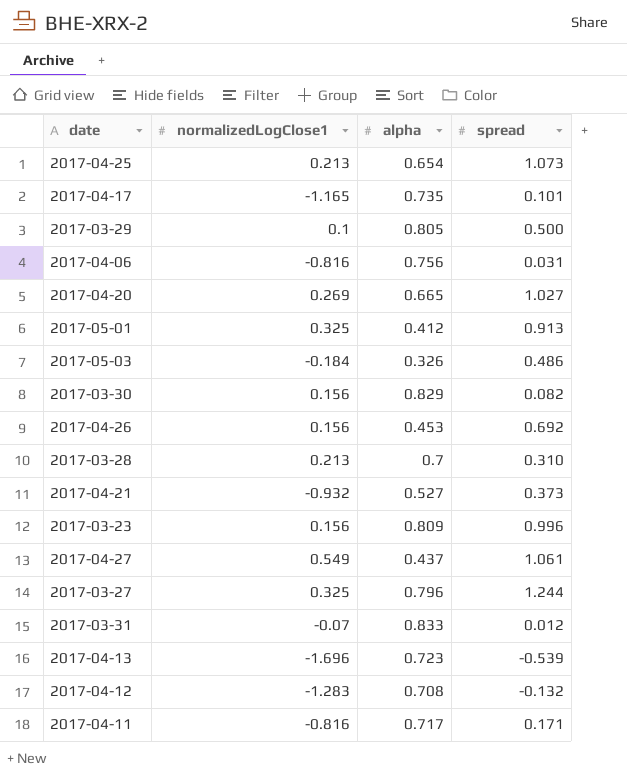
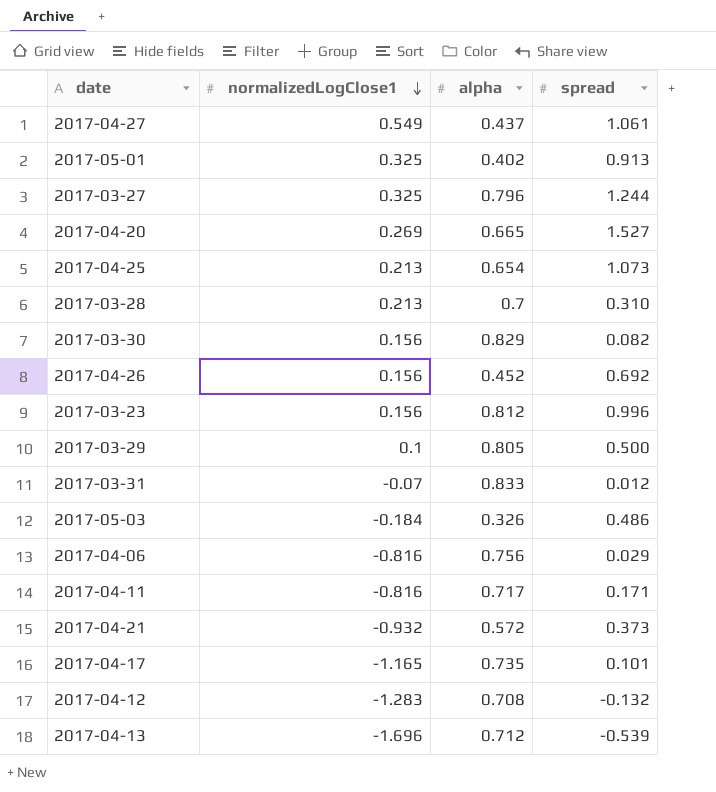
row order: none -> normalizedLogClose1 descending
2017-05-01 | alpha: 0.412 -> 0.402
2017-04-20 | spread: 1.027 -> 1.527
2017-04-26 | alpha: 0.453 -> 0.452
2017-03-23 | alpha: 0.809 -> 0.812
2017-04-06 | spread: 0.031 -> 0.029
2017-04-21 | alpha: 0.527 -> 0.572
2017-04-13 | alpha: 0.723 -> 0.712

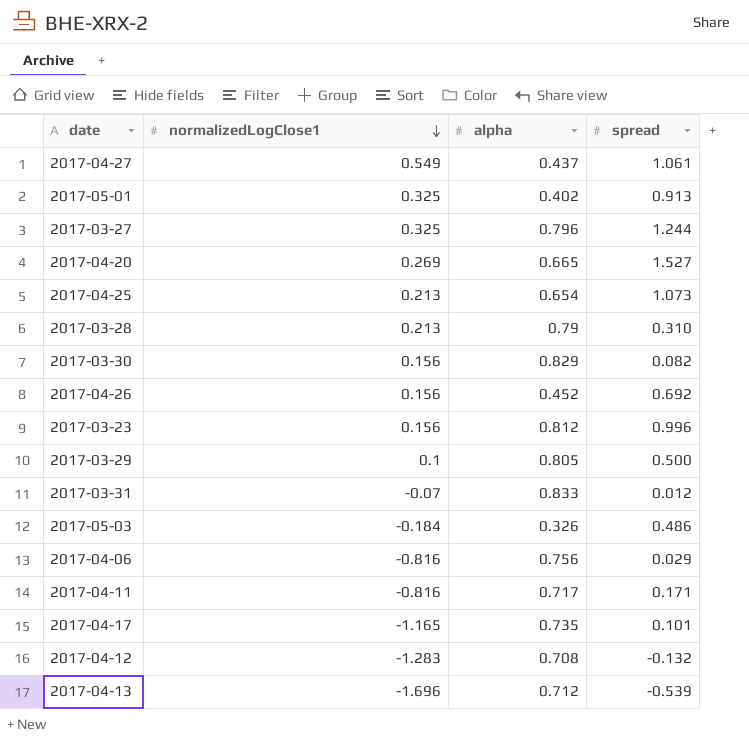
row 2017-04-21: -0.932 | 0.572 | 0.373 -> none
2017-03-28 | alpha: 0.7 -> 0.79

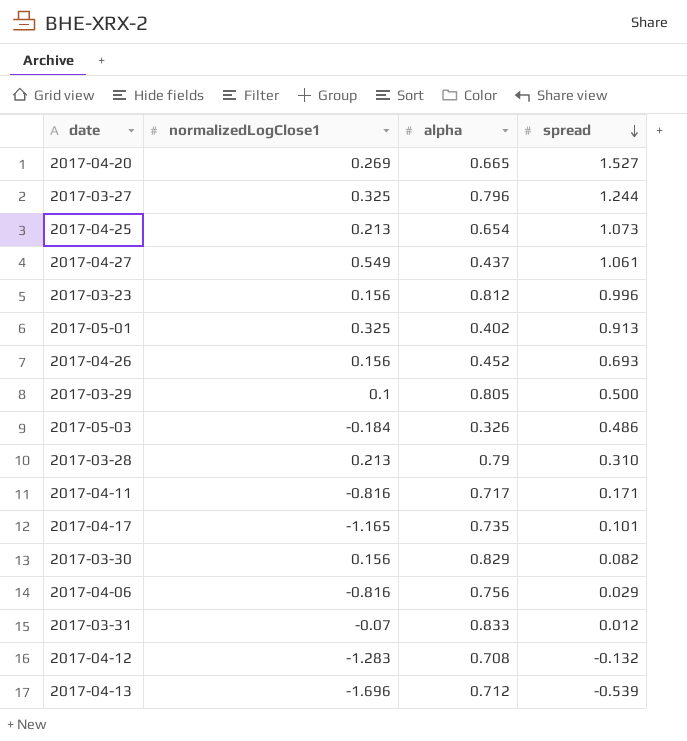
row order: normalizedLogClose1 descending -> spread descending
2017-04-26 | spread: 0.692 -> 0.693

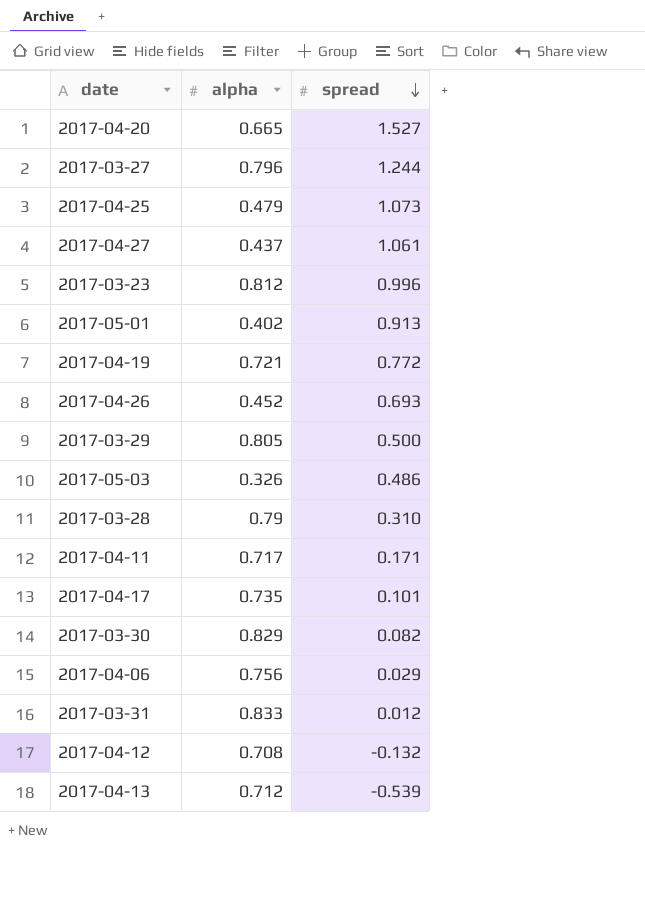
column normalizedLogClose1 | position: 2 -> none
2017-04-25 | alpha: 0.654 -> 0.479
row 2017-04-19: none -> 0.721 | 0.772

